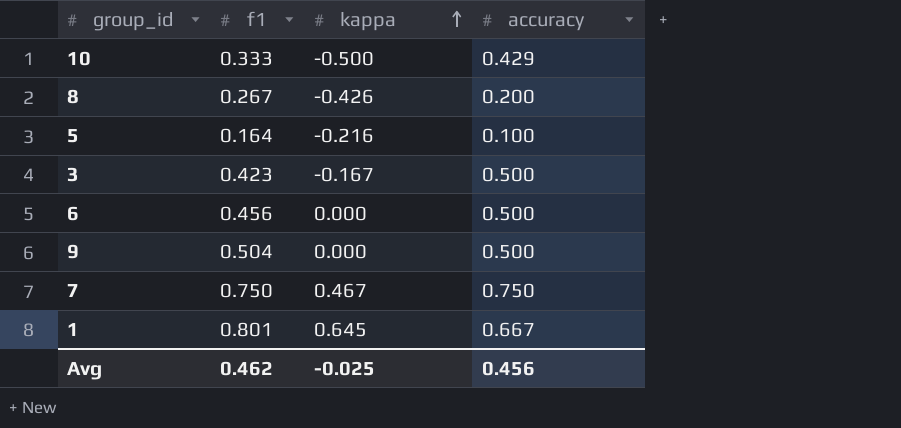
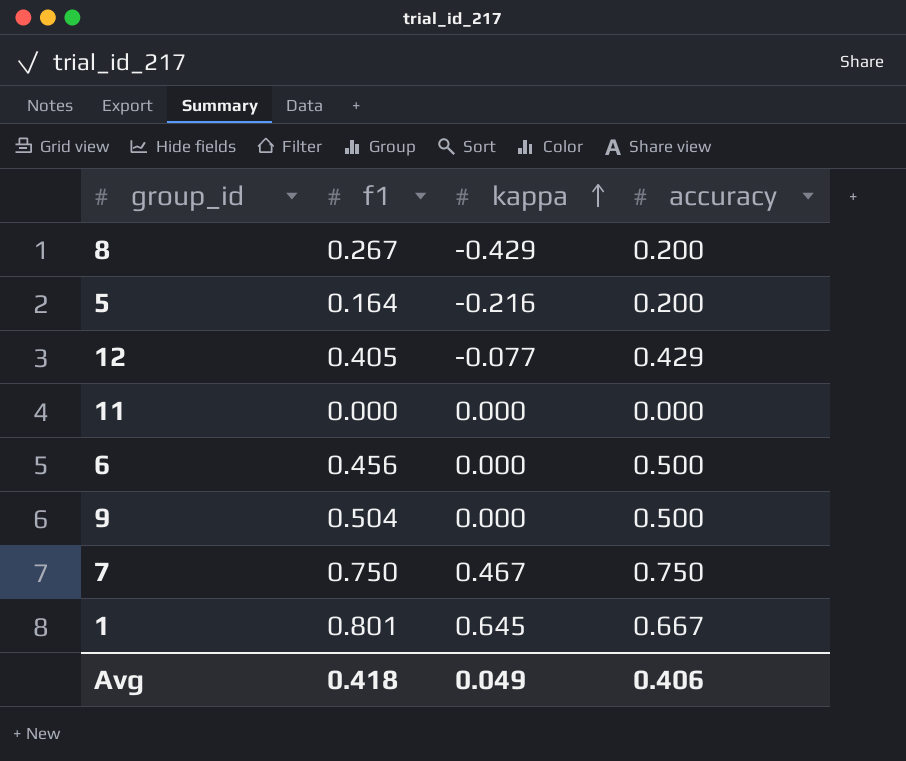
row 10: 0.333 | -0.500 | 0.429 -> none
row 3: 0.423 | -0.167 | 0.500 -> none
8 | kappa: -0.426 -> -0.429
5 | accuracy: 0.100 -> 0.200
row 12: none -> 0.405 | -0.077 | 0.429
row 11: none -> 0.000 | 0.000 | 0.000
Avg | f1: 0.462 -> 0.418
Avg | kappa: -0.025 -> 0.049
Avg | accuracy: 0.456 -> 0.406

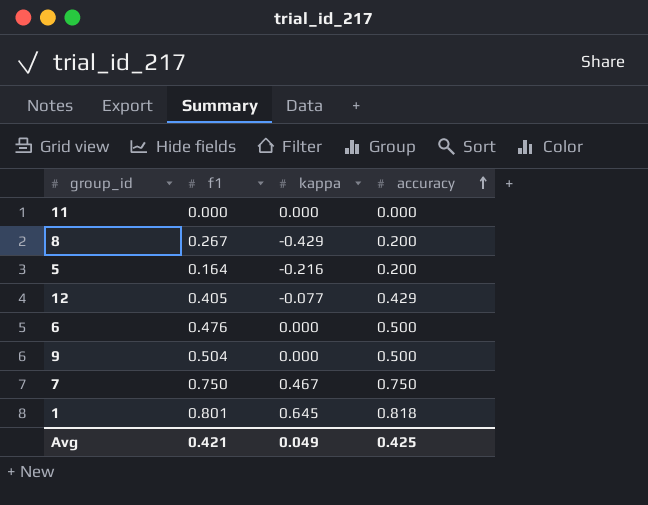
row order: kappa ascending -> accuracy ascending
6 | f1: 0.456 -> 0.476
1 | accuracy: 0.667 -> 0.818
Avg | f1: 0.418 -> 0.421
Avg | accuracy: 0.406 -> 0.425

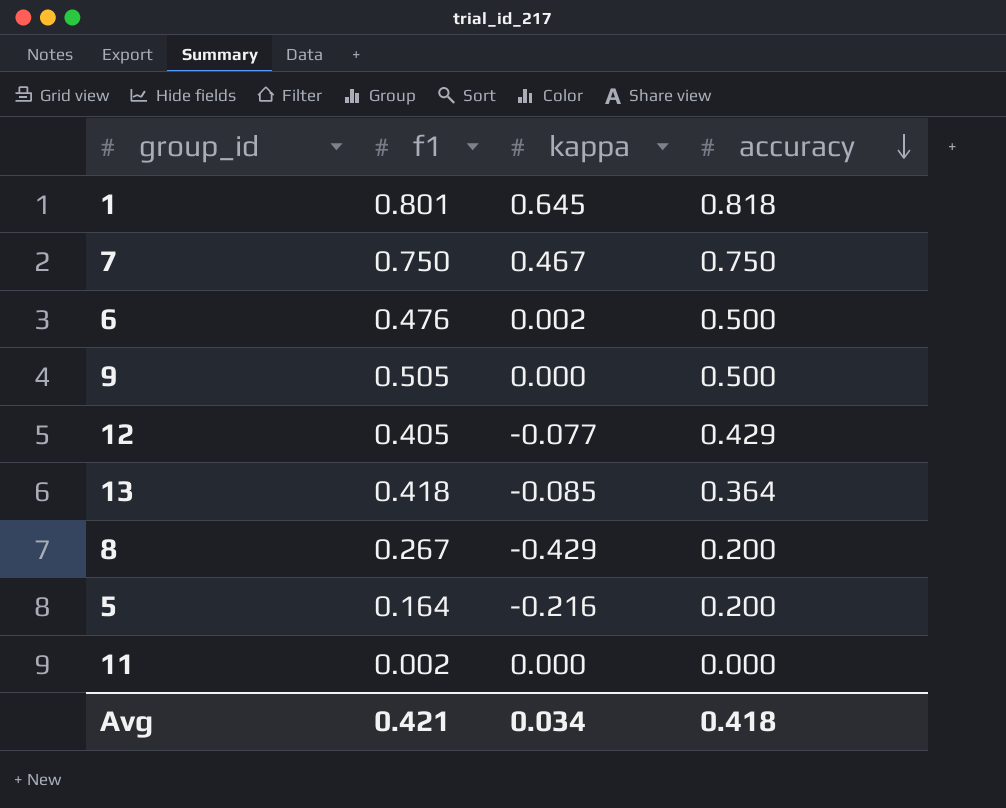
row order: accuracy ascending -> accuracy descending
6 | kappa: 0.000 -> 0.002
9 | f1: 0.504 -> 0.505
row 13: none -> 0.418 | -0.085 | 0.364
11 | f1: 0.000 -> 0.002
Avg | kappa: 0.049 -> 0.034
Avg | accuracy: 0.425 -> 0.418

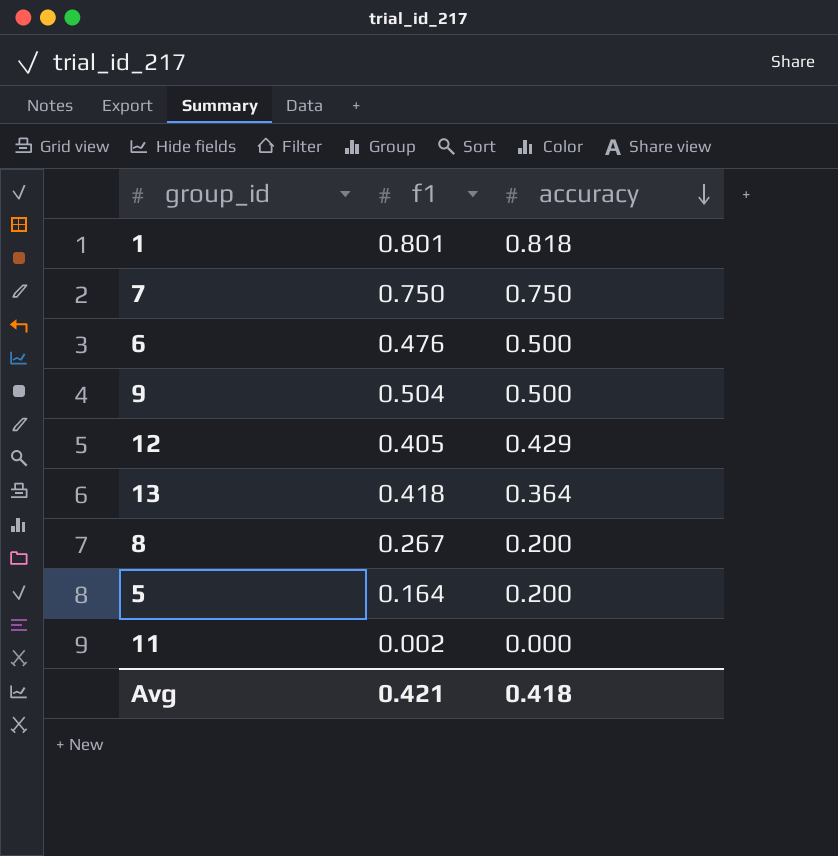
column kappa | position: 3 -> none
9 | f1: 0.505 -> 0.504

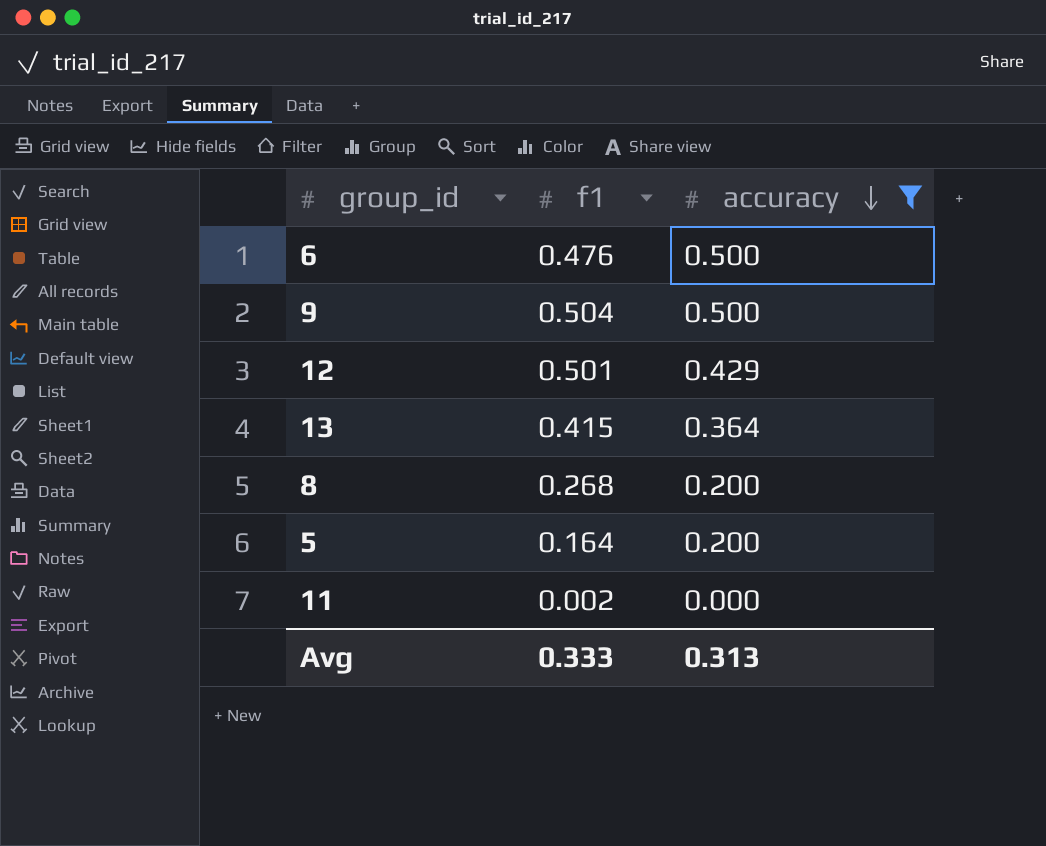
filter: none -> accuracy <= 0.500
12 | f1: 0.405 -> 0.501
13 | f1: 0.418 -> 0.415
8 | f1: 0.267 -> 0.268
Avg | f1: 0.421 -> 0.333
Avg | accuracy: 0.418 -> 0.313

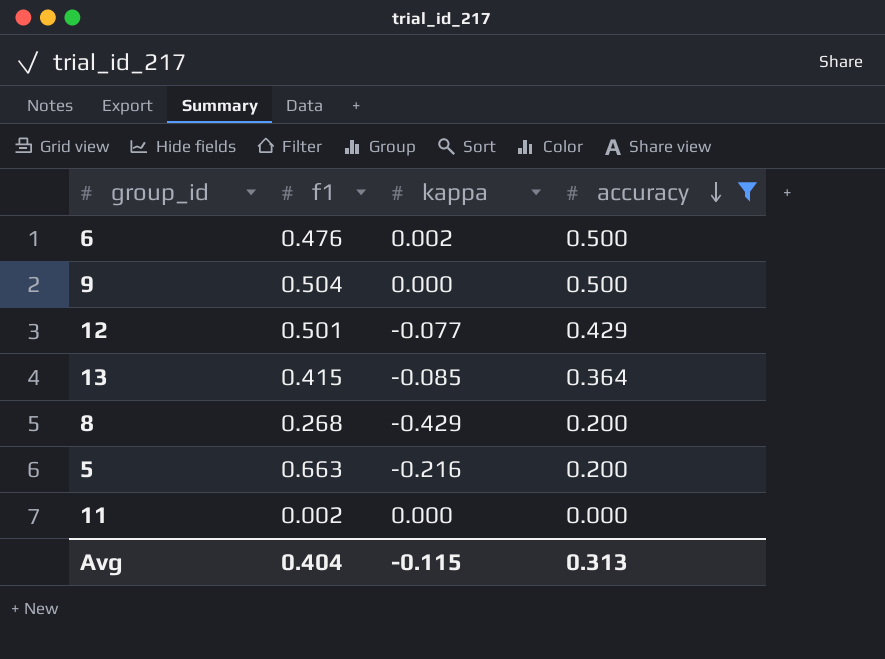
column kappa | position: none -> 3
5 | f1: 0.164 -> 0.663
Avg | f1: 0.333 -> 0.404

